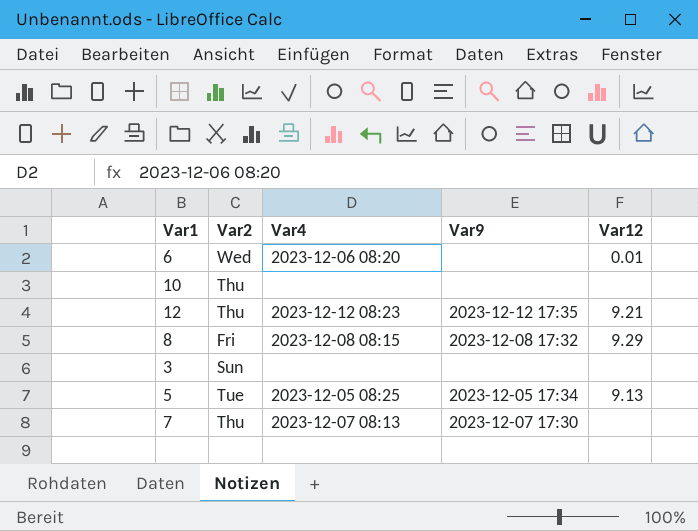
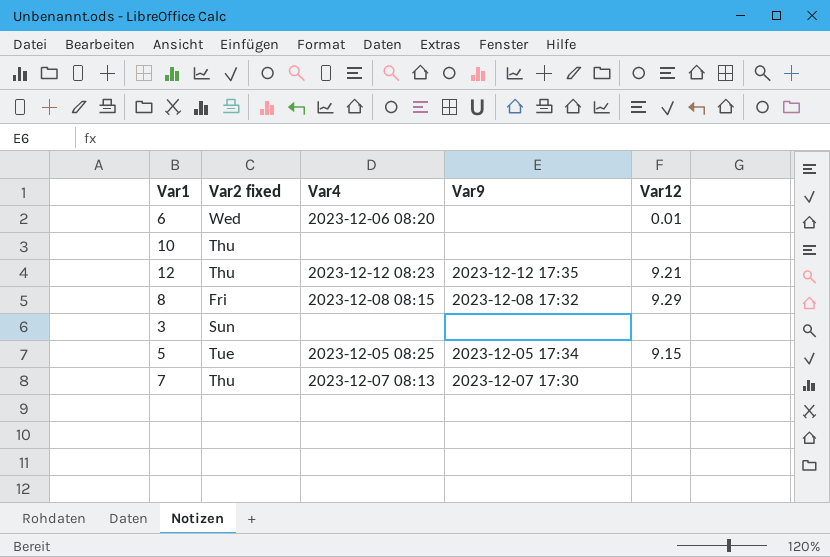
column name: Var2 -> Var2 fixed
5 | Var12: 9.13 -> 9.15

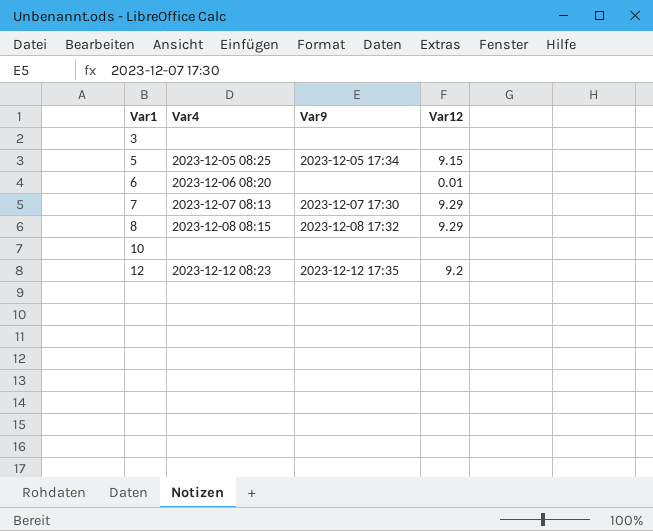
row order: none -> Var1 ascending
column Var2 fixed | position: 2 -> none
7 | Var12: none -> 9.29
12 | Var12: 9.21 -> 9.2

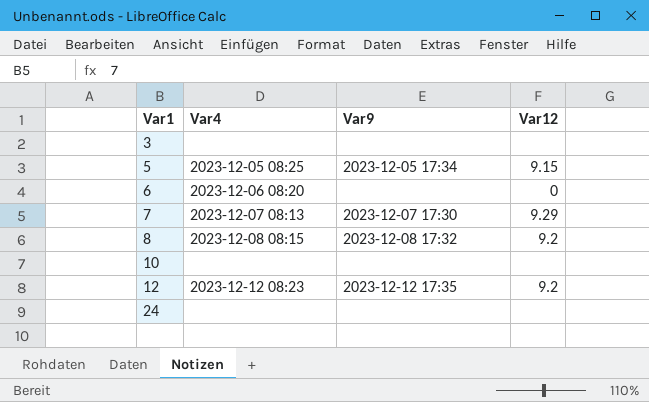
6 | Var12: 0.01 -> 0
8 | Var12: 9.29 -> 9.2
row 24: none -> none | none | none

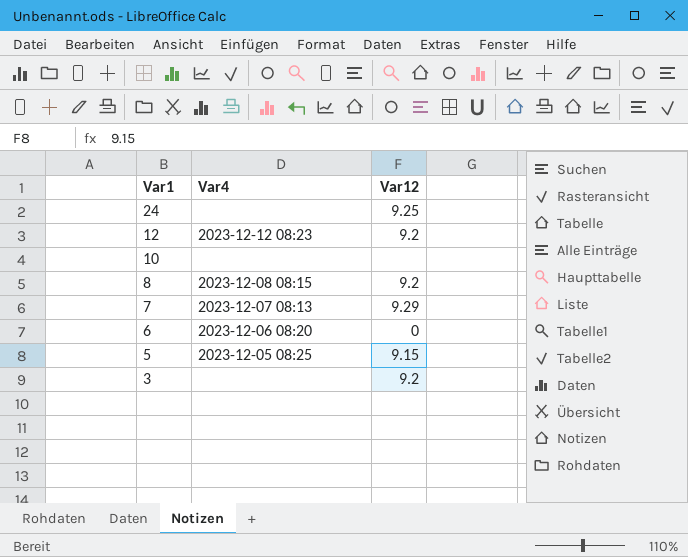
row order: Var1 ascending -> Var1 descending
column Var9 | position: 3 -> none
24 | Var12: none -> 9.25
3 | Var12: none -> 9.2

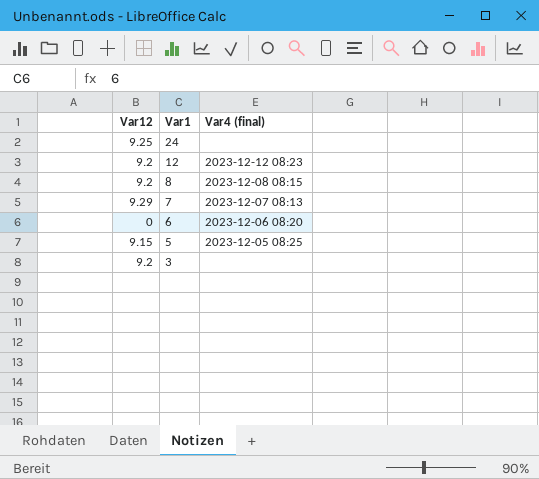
column Var12 | position: 3 -> 1
column name: Var4 -> Var4 (final)
row 10: none | none -> none

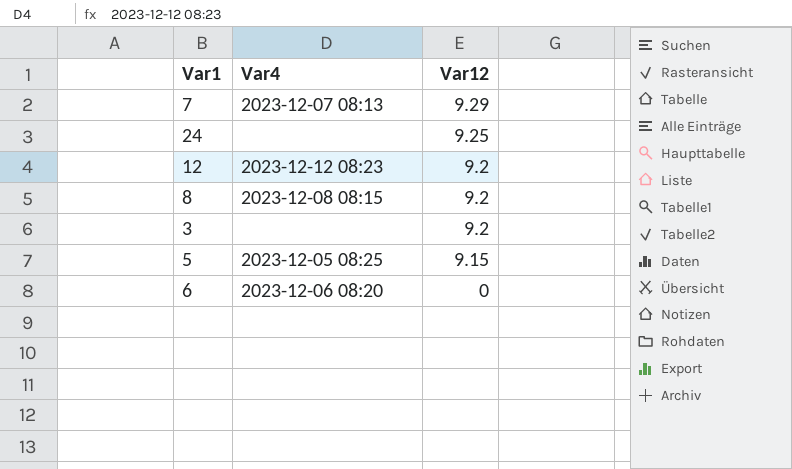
row order: Var1 descending -> Var12 descending
column name: Var4 (final) -> Var4
column Var12 | position: 1 -> 3

